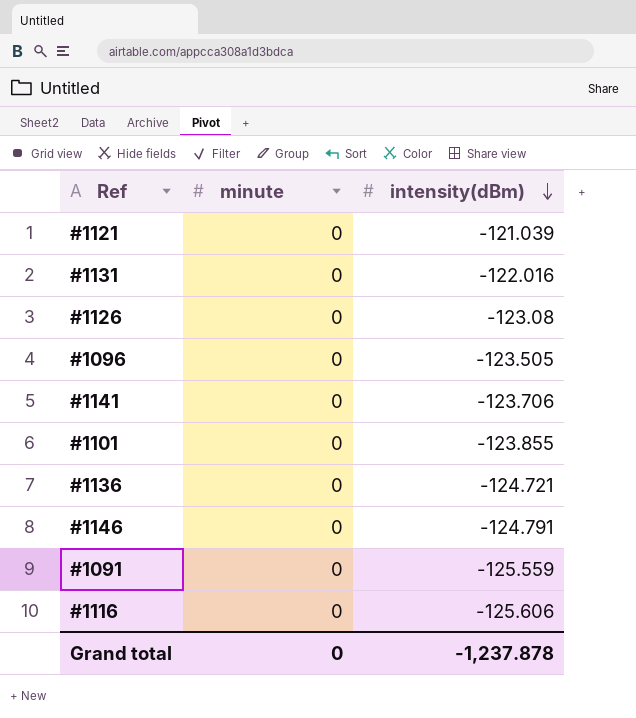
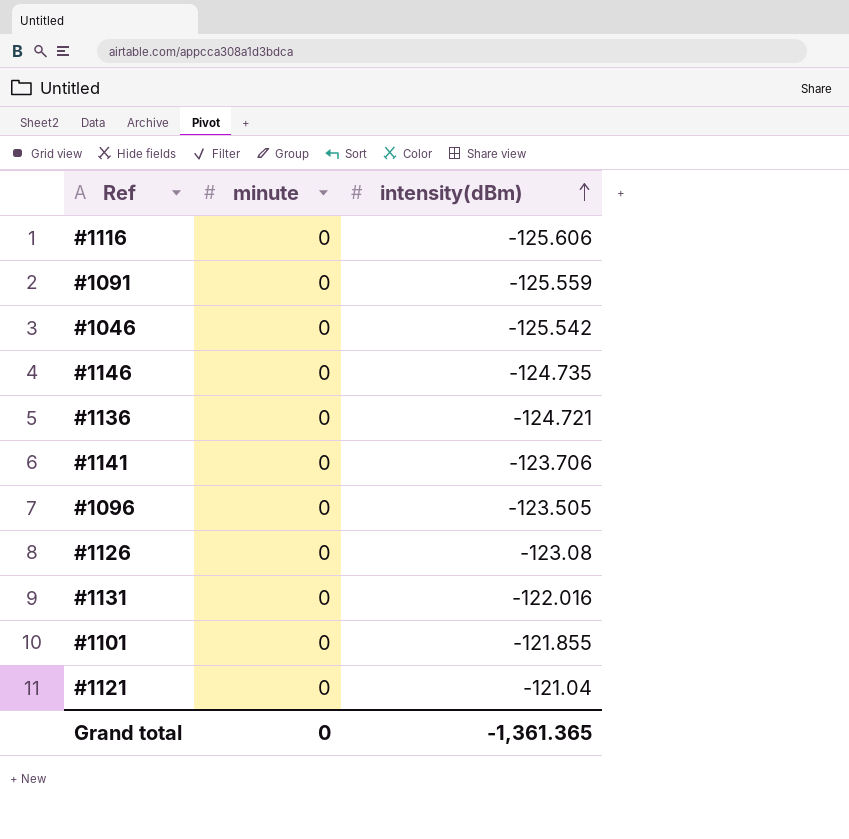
row order: intensity(dBm) descending -> intensity(dBm) ascending
row #1046: none -> 0 | -125.542
#1146 | intensity(dBm): -124.791 -> -124.735
#1101 | intensity(dBm): -123.855 -> -121.855
#1121 | intensity(dBm): -121.039 -> -121.04
Grand total | intensity(dBm): -1,237.878 -> -1,361.365

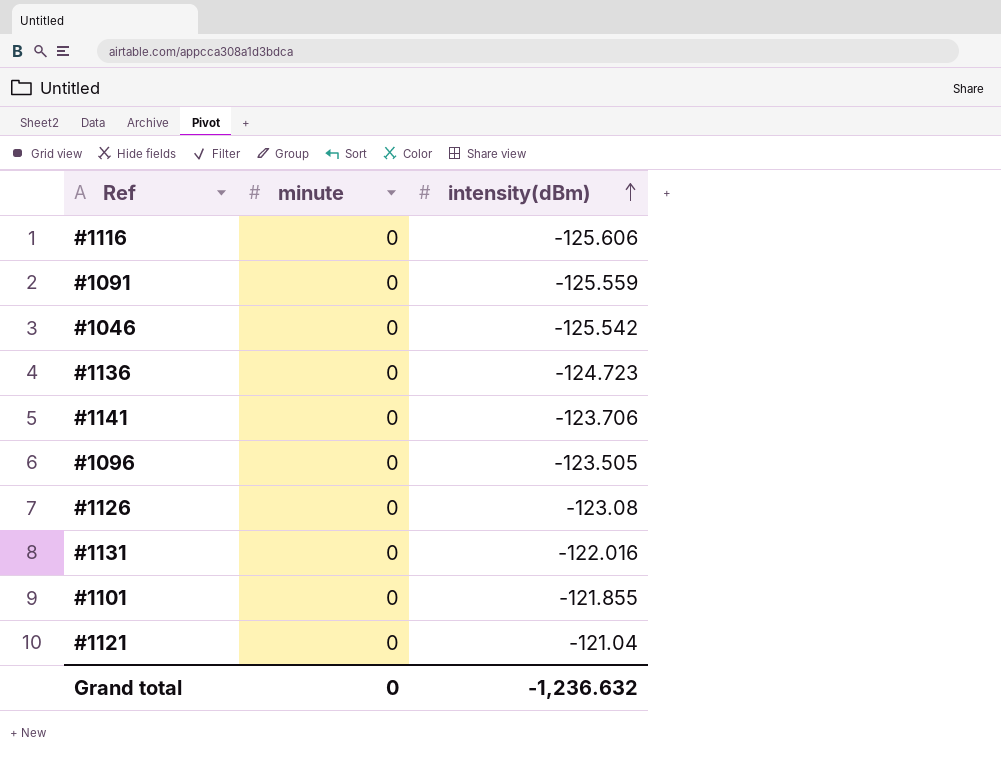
row #1146: 0 | -124.735 -> none
#1136 | intensity(dBm): -124.721 -> -124.723
Grand total | intensity(dBm): -1,361.365 -> -1,236.632

